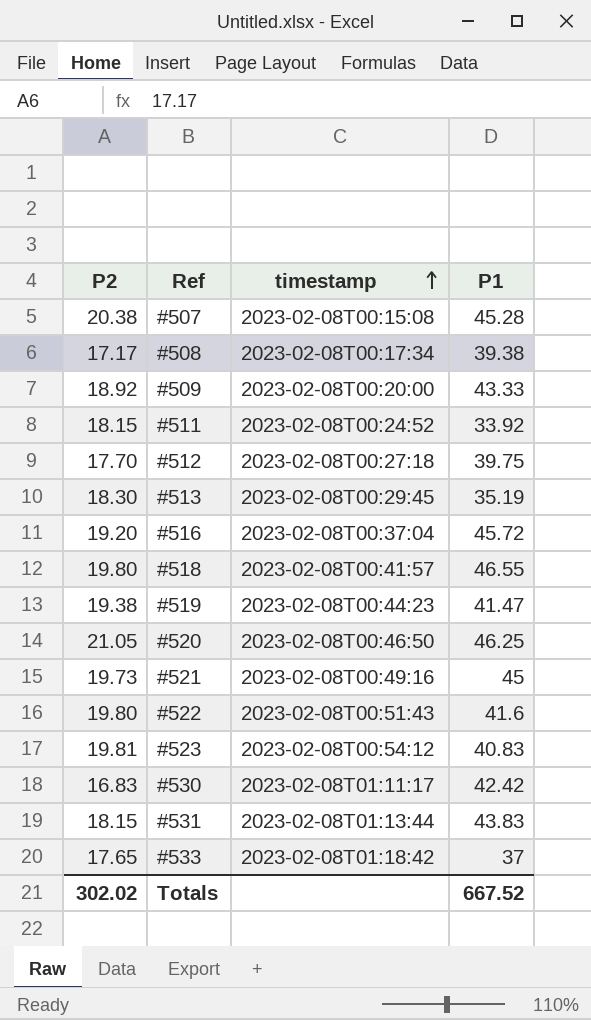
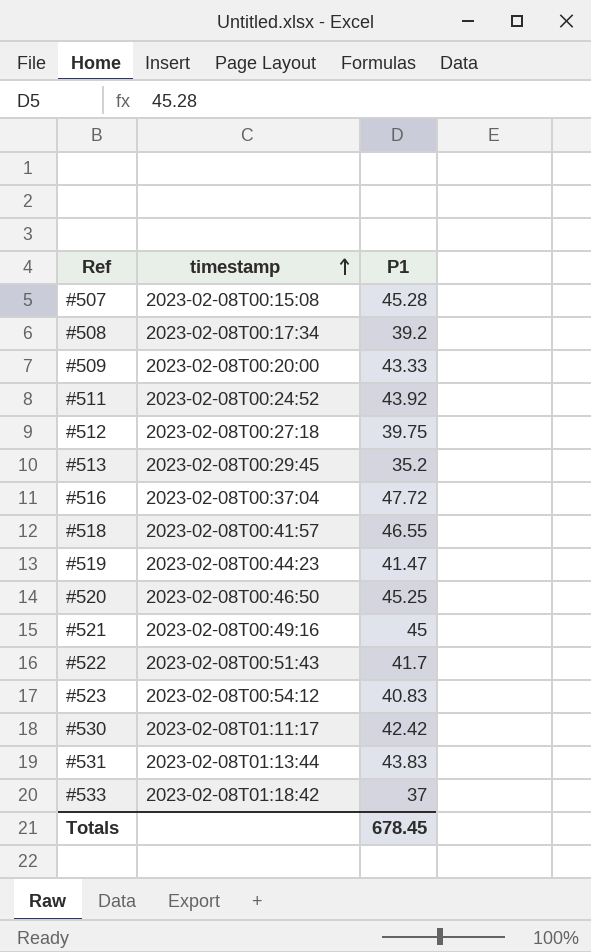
column P2 | position: 1 -> none
#508 | P1: 39.38 -> 39.2
#511 | P1: 33.92 -> 43.92
#513 | P1: 35.19 -> 35.2
#516 | P1: 45.72 -> 47.72
#520 | P1: 46.25 -> 45.25
#522 | P1: 41.6 -> 41.7
Totals | P1: 667.52 -> 678.45

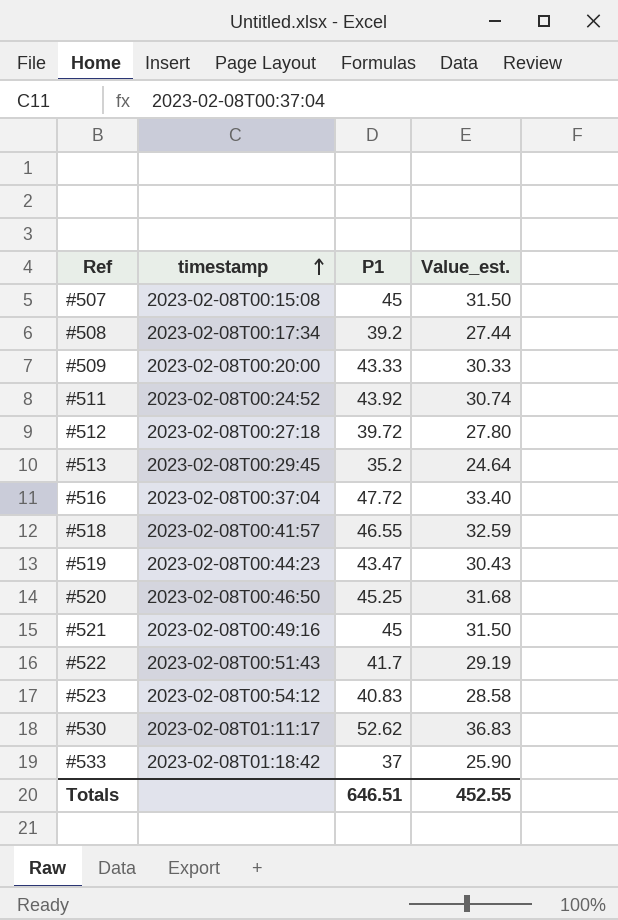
column Value_est. | formula: none -> [P1] * 0.7
row #531: 2023-02-08T01:13:44 | 43.83 -> none
#507 | P1: 45.28 -> 45
#512 | P1: 39.75 -> 39.72
#519 | P1: 41.47 -> 43.47
#530 | P1: 42.42 -> 52.62
Totals | P1: 678.45 -> 646.51

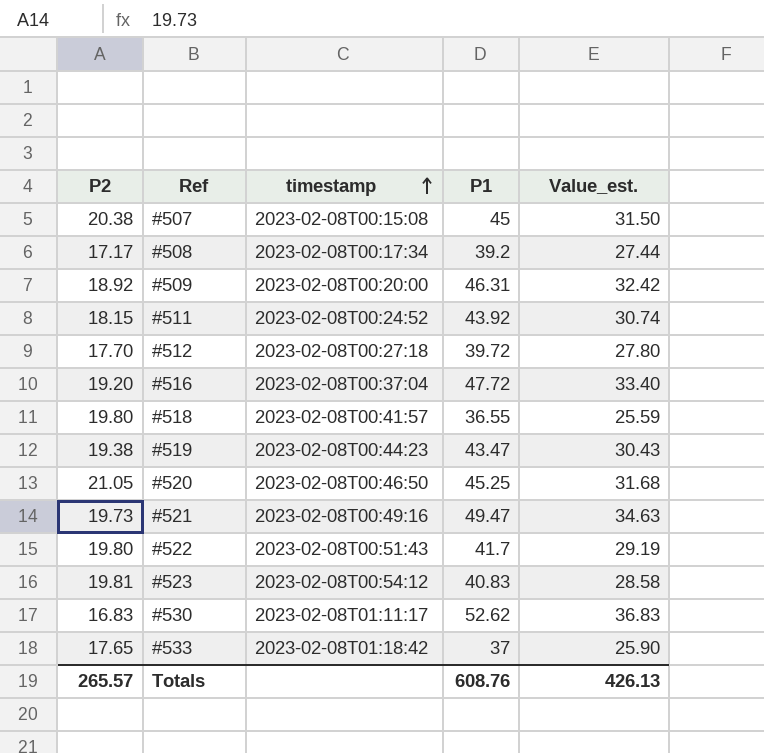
column P2 | position: none -> 1
row #513: 2023-02-08T00:29:45 | 35.2 | 24.64 -> none
#509 | P1: 43.33 -> 46.31
#509 | Value_est.: 30.33 -> 32.42
#518 | P1: 46.55 -> 36.55
#518 | Value_est.: 32.59 -> 25.59
#521 | P1: 45 -> 49.47
#521 | Value_est.: 31.50 -> 34.63
Totals | P1: 646.51 -> 608.76
Totals | Value_est.: 452.55 -> 426.13

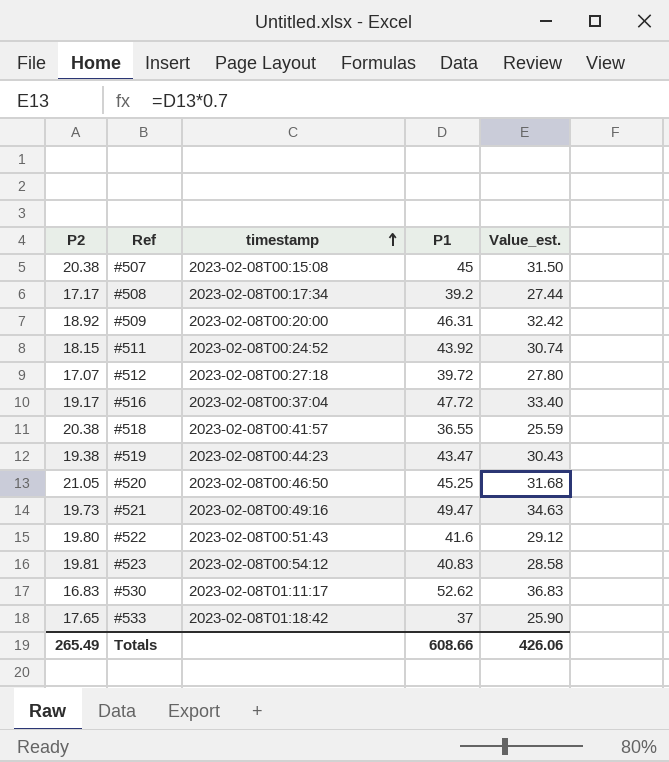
#512 | P2: 17.70 -> 17.07
#516 | P2: 19.20 -> 19.17
#518 | P2: 19.80 -> 20.38
#522 | P1: 41.7 -> 41.6
#522 | Value_est.: 29.19 -> 29.12
Totals | P2: 265.57 -> 265.49
Totals | P1: 608.76 -> 608.66
Totals | Value_est.: 426.13 -> 426.06

